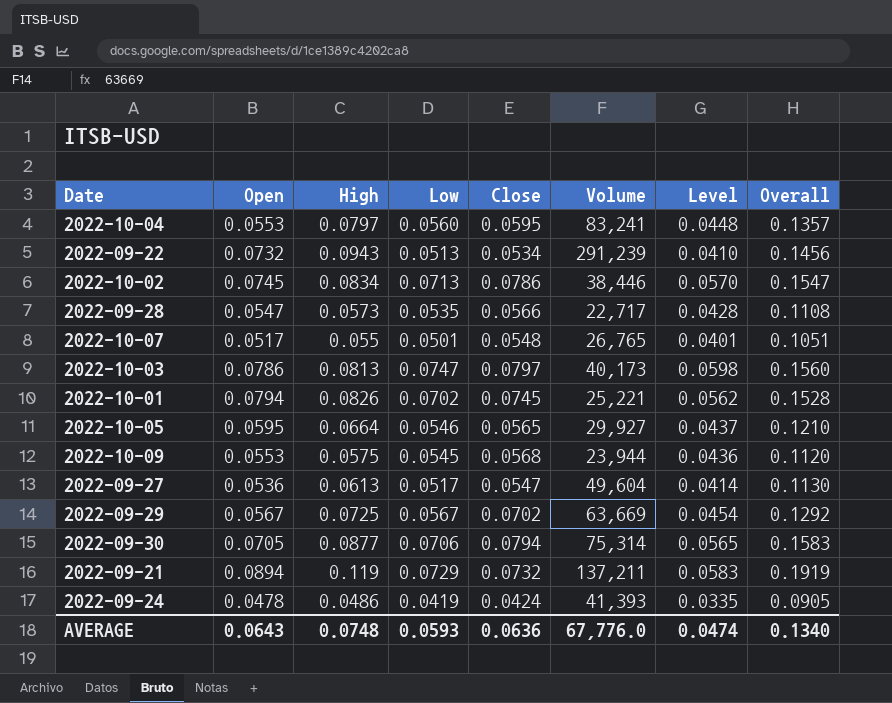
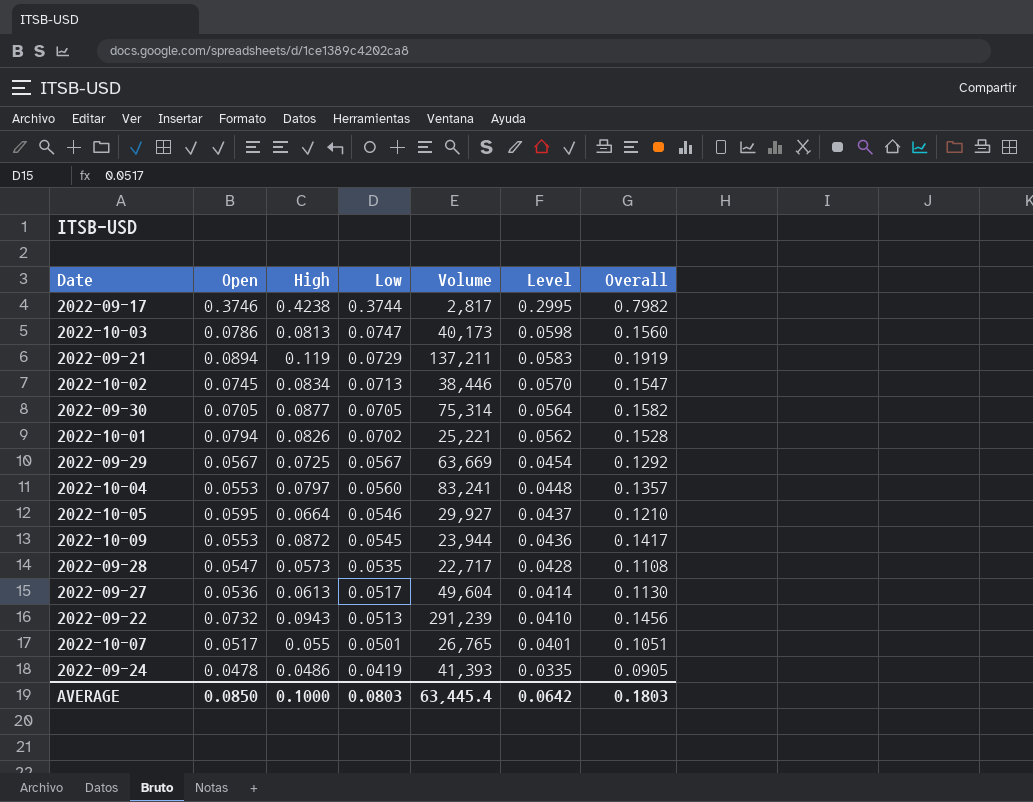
row order: none -> Low descending
column Close | position: 5 -> none
row 2022-09-17: none -> 0.3746 | 0.4238 | 0.3744 | 2,817 | 0.2995 | 0.7982
2022-09-30 | Low: 0.0706 -> 0.0705
2022-09-30 | Level: 0.0565 -> 0.0564
2022-09-30 | Overall: 0.1583 -> 0.1582
2022-10-09 | High: 0.0575 -> 0.0872
2022-10-09 | Overall: 0.1120 -> 0.1417
AVERAGE | Open: 0.0643 -> 0.0850
AVERAGE | High: 0.0748 -> 0.1000
AVERAGE | Low: 0.0593 -> 0.0803
AVERAGE | Volume: 67,776.0 -> 63,445.4
AVERAGE | Level: 0.0474 -> 0.0642
AVERAGE | Overall: 0.1340 -> 0.1803

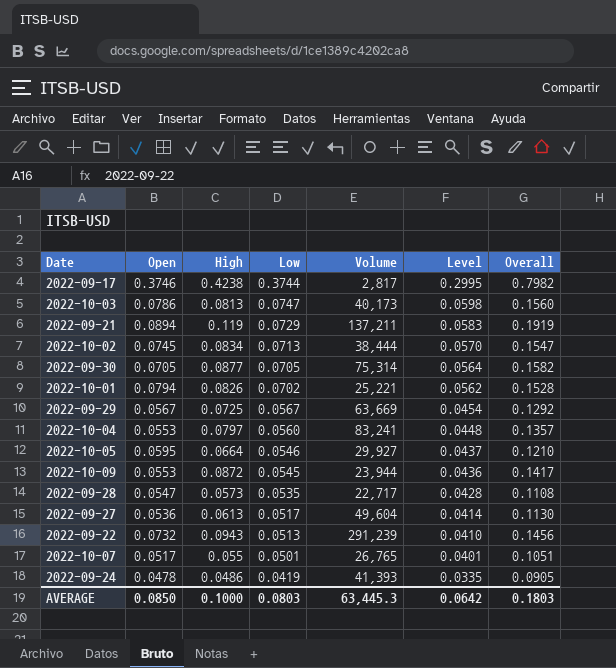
2022-10-02 | Volume: 38,446 -> 38,444
AVERAGE | Volume: 63,445.4 -> 63,445.3

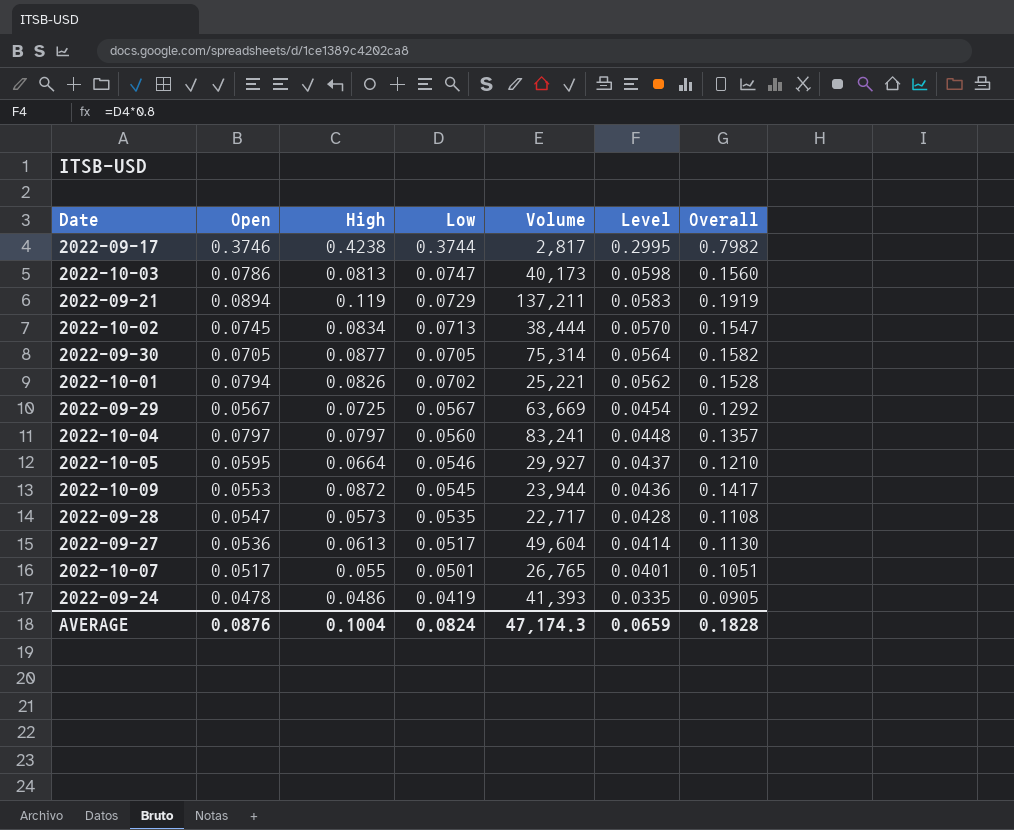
row 2022-09-22: 0.0732 | 0.0943 | 0.0513 | 291,239 | 0.0410 | 0.1456 -> none
2022-10-04 | Open: 0.0553 -> 0.0797
AVERAGE | Open: 0.0850 -> 0.0876
AVERAGE | High: 0.1000 -> 0.1004
AVERAGE | Low: 0.0803 -> 0.0824
AVERAGE | Volume: 63,445.3 -> 47,174.3
AVERAGE | Level: 0.0642 -> 0.0659
AVERAGE | Overall: 0.1803 -> 0.1828

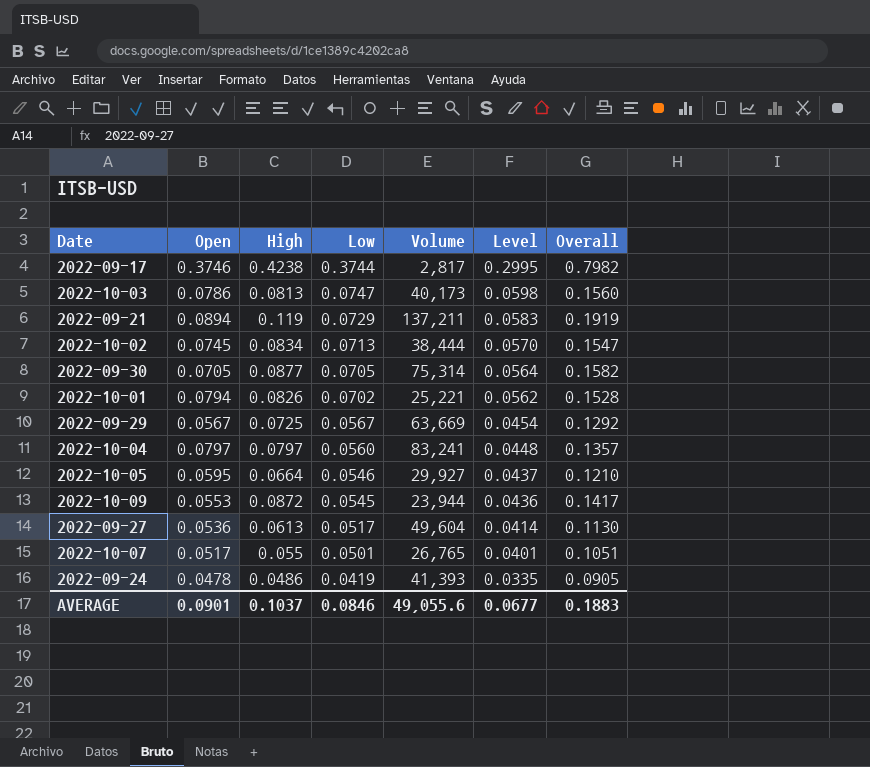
row 2022-09-28: 0.0547 | 0.0573 | 0.0535 | 22,717 | 0.0428 | 0.1108 -> none
AVERAGE | Open: 0.0876 -> 0.0901
AVERAGE | High: 0.1004 -> 0.1037
AVERAGE | Low: 0.0824 -> 0.0846
AVERAGE | Volume: 47,174.3 -> 49,055.6
AVERAGE | Level: 0.0659 -> 0.0677
AVERAGE | Overall: 0.1828 -> 0.1883

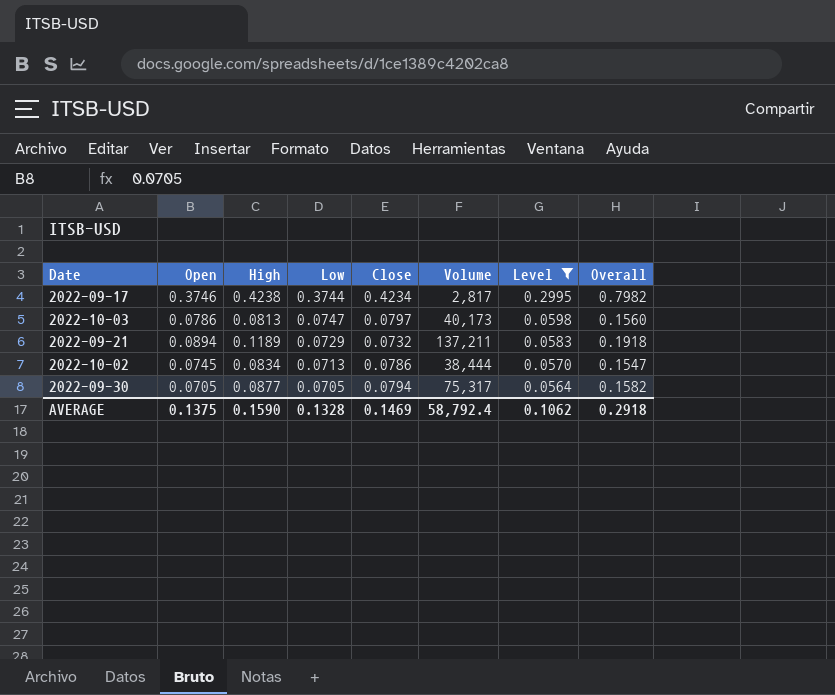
filter: none -> Level >= 0.0564
column Close | position: none -> 5
2022-09-21 | High: 0.119 -> 0.1189
2022-09-21 | Overall: 0.1919 -> 0.1918
2022-09-30 | Volume: 75,314 -> 75,317
AVERAGE | Open: 0.0901 -> 0.1375
AVERAGE | High: 0.1037 -> 0.1590
AVERAGE | Low: 0.0846 -> 0.1328
AVERAGE | Volume: 49,055.6 -> 58,792.4
AVERAGE | Level: 0.0677 -> 0.1062
AVERAGE | Overall: 0.1883 -> 0.2918

